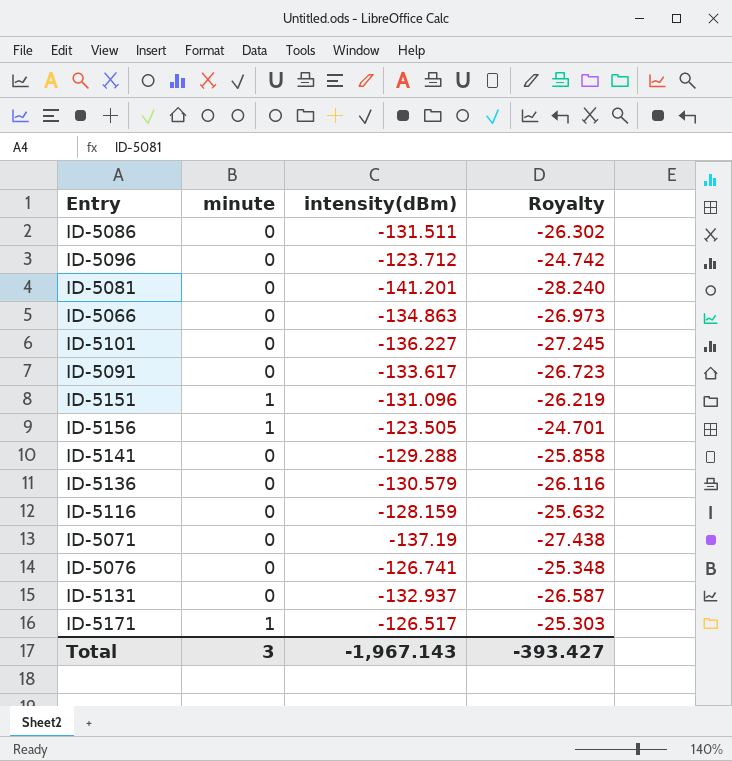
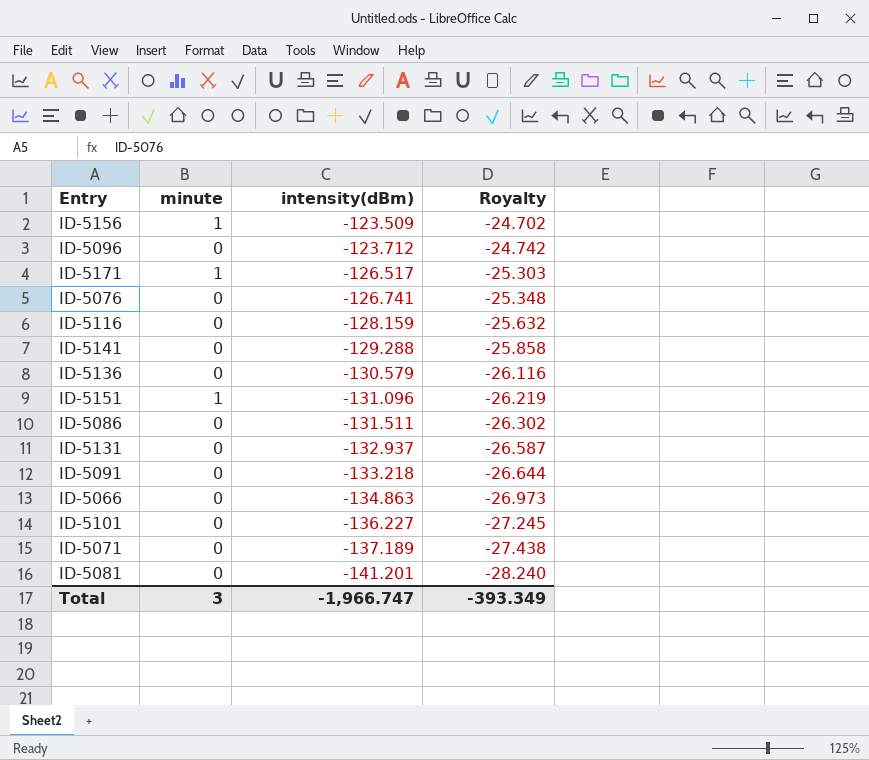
row order: none -> intensity(dBm) descending
ID-5156 | intensity(dBm): -123.505 -> -123.509
ID-5156 | Royalty: -24.701 -> -24.702
ID-5091 | intensity(dBm): -133.617 -> -133.218
ID-5091 | Royalty: -26.723 -> -26.644
ID-5071 | intensity(dBm): -137.19 -> -137.189
Total | intensity(dBm): -1,967.143 -> -1,966.747
Total | Royalty: -393.427 -> -393.349

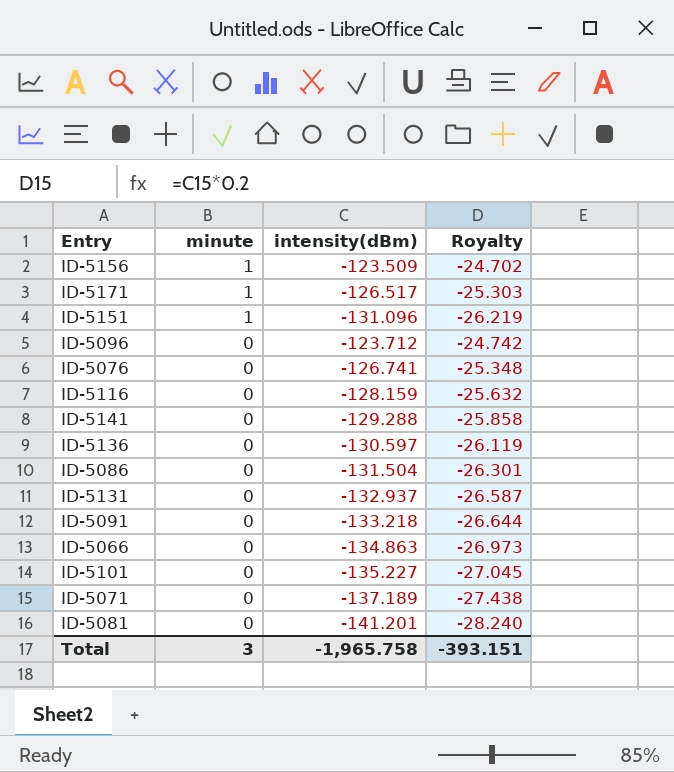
row order: intensity(dBm) descending -> minute descending
ID-5136 | intensity(dBm): -130.579 -> -130.597
ID-5136 | Royalty: -26.116 -> -26.119
ID-5086 | intensity(dBm): -131.511 -> -131.504
ID-5086 | Royalty: -26.302 -> -26.301
ID-5101 | intensity(dBm): -136.227 -> -135.227
ID-5101 | Royalty: -27.245 -> -27.045
Total | intensity(dBm): -1,966.747 -> -1,965.758
Total | Royalty: -393.349 -> -393.151

